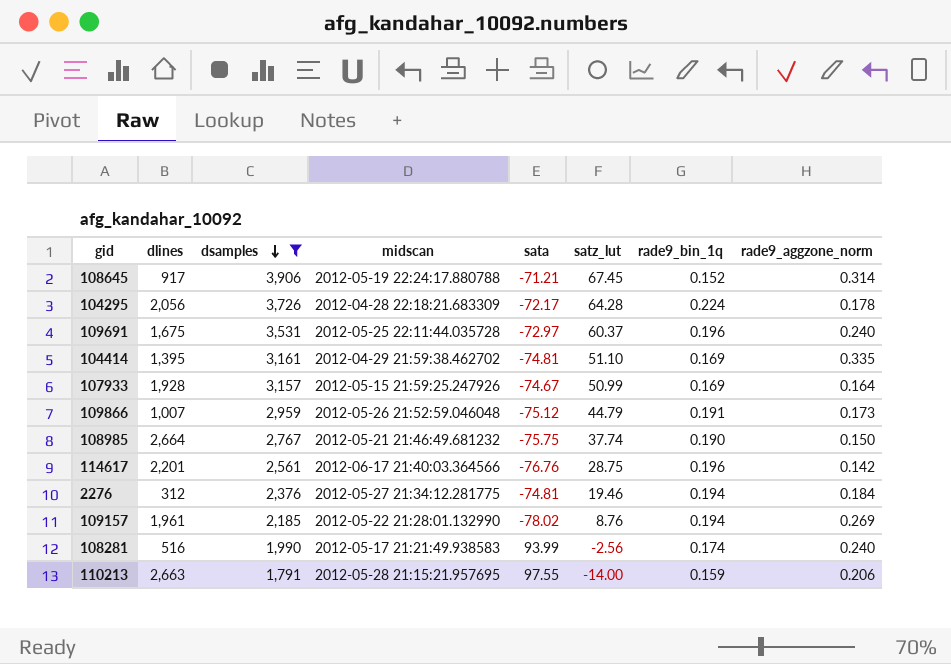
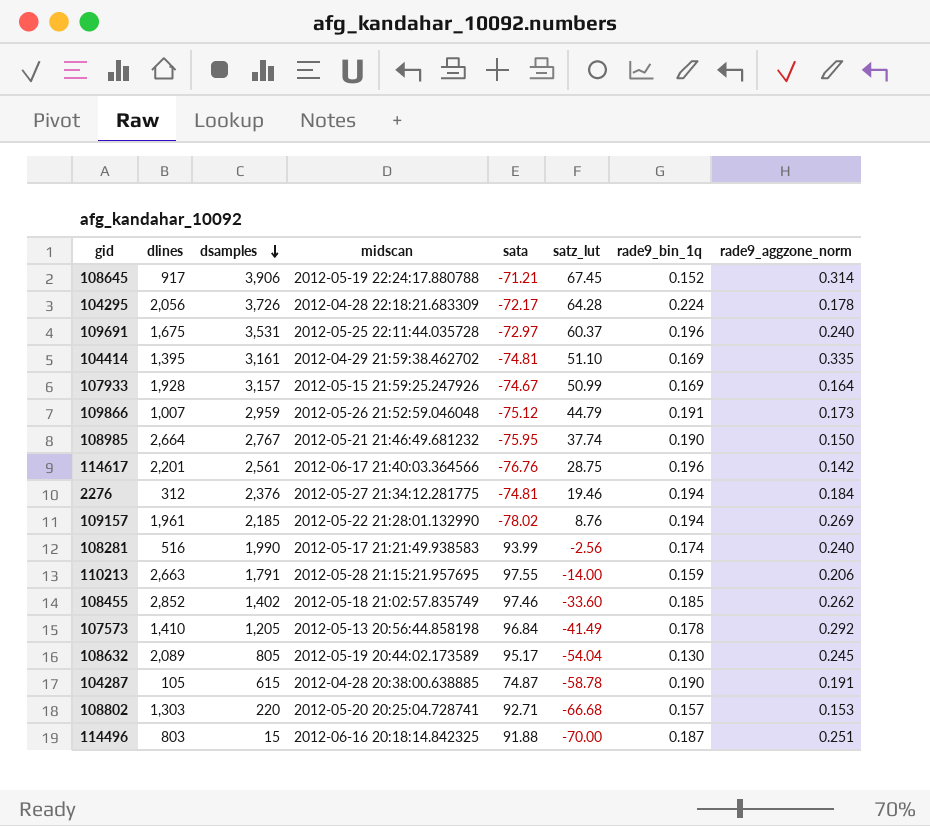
filter: dsamples >= 1,791 -> none
108985 | sata: -75.75 -> -75.95

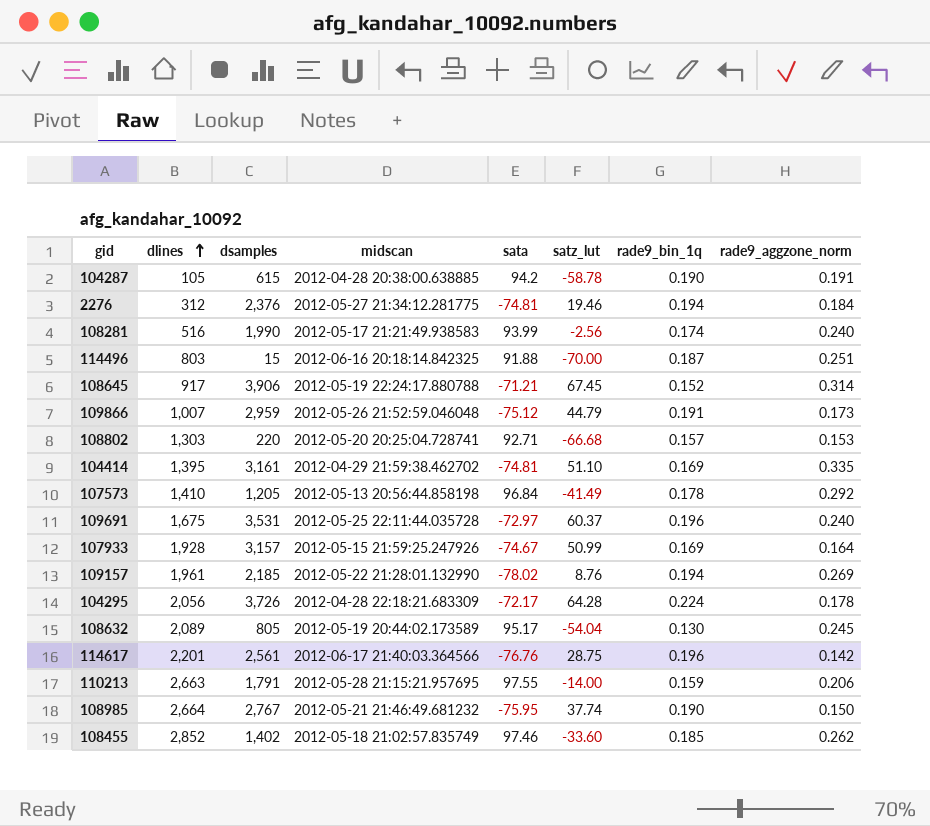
row order: dsamples descending -> dlines ascending
104287 | sata: 74.87 -> 94.2

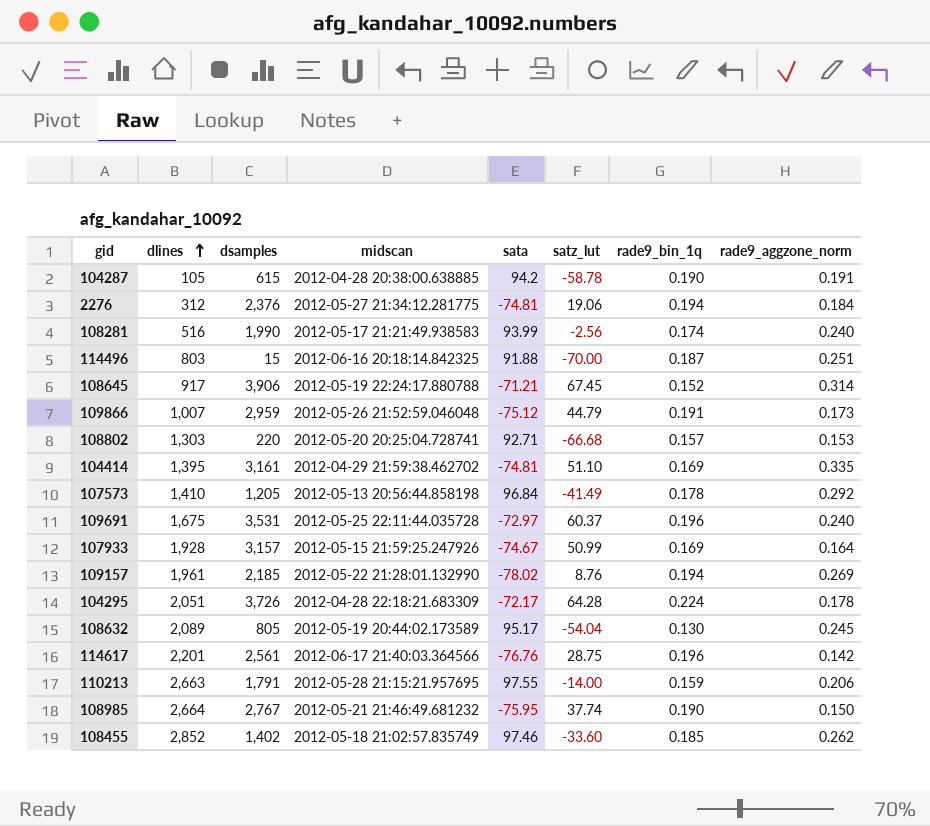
2276 | satz_lut: 19.46 -> 19.06
104295 | dlines: 2,056 -> 2,051

